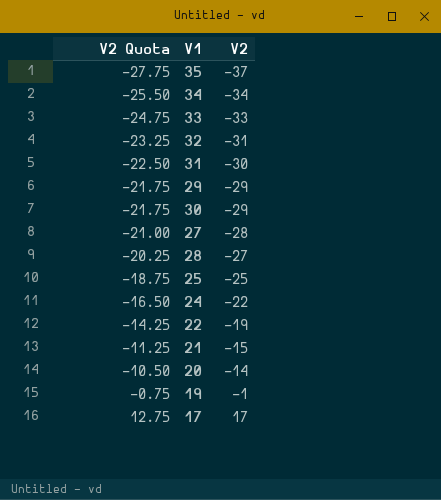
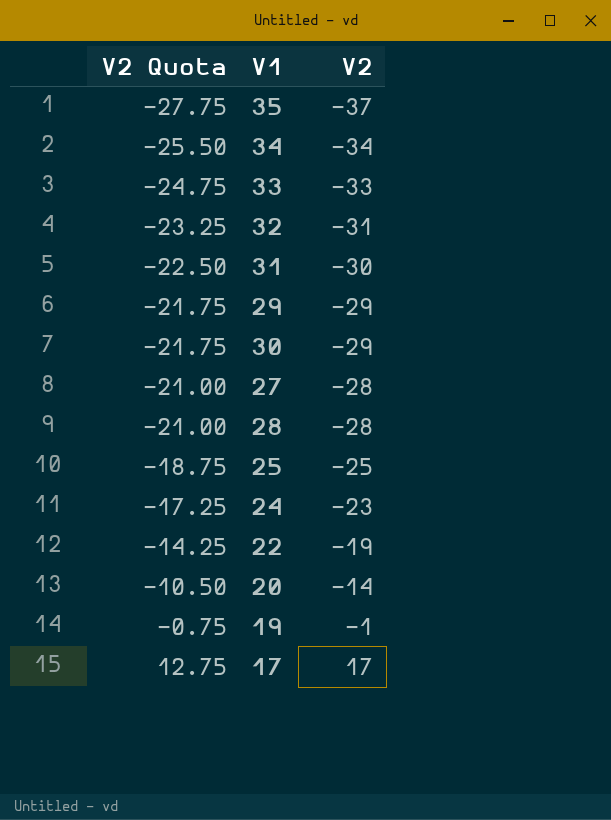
row 21: -11.25 | -15 -> none
28 | V2 Quota: -20.25 -> -21.00
28 | V2: -27 -> -28
24 | V2 Quota: -16.50 -> -17.25
24 | V2: -22 -> -23

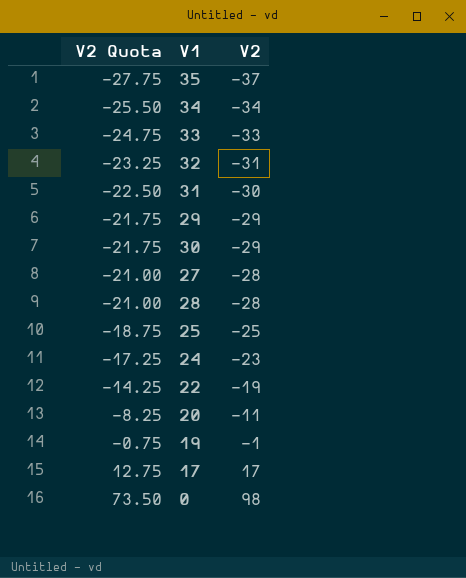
20 | V2 Quota: -10.50 -> -8.25
20 | V2: -14 -> -11
row 0: none -> 73.50 | 98

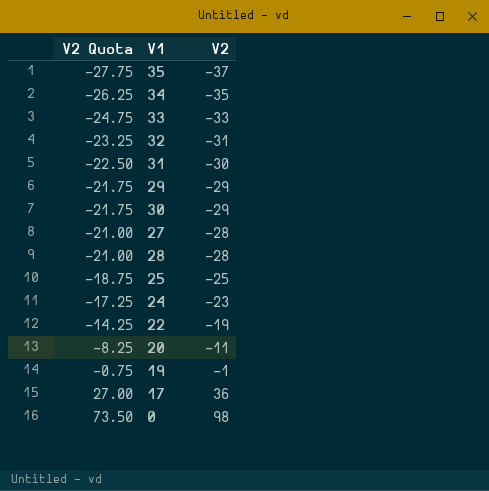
34 | V2 Quota: -25.50 -> -26.25
34 | V2: -34 -> -35
17 | V2 Quota: 12.75 -> 27.00
17 | V2: 17 -> 36

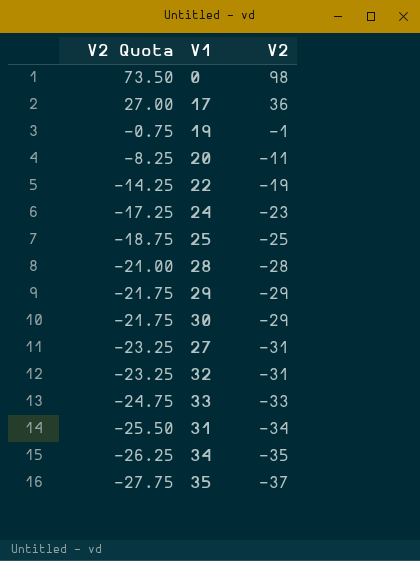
row order: V2 Quota ascending -> V2 Quota descending
27 | V2 Quota: -21.00 -> -23.25
27 | V2: -28 -> -31
31 | V2 Quota: -22.50 -> -25.50
31 | V2: -30 -> -34

